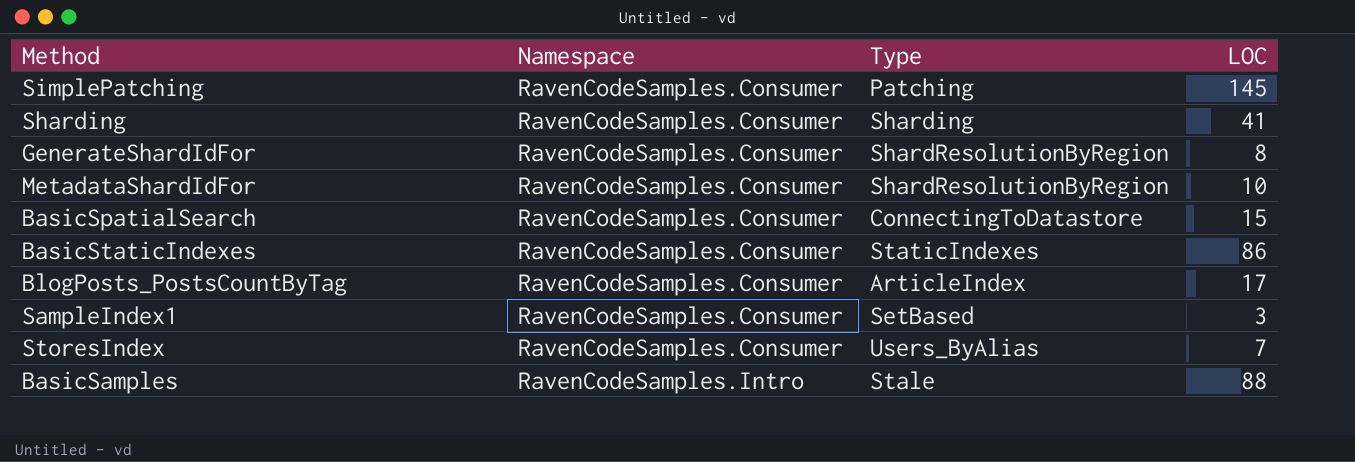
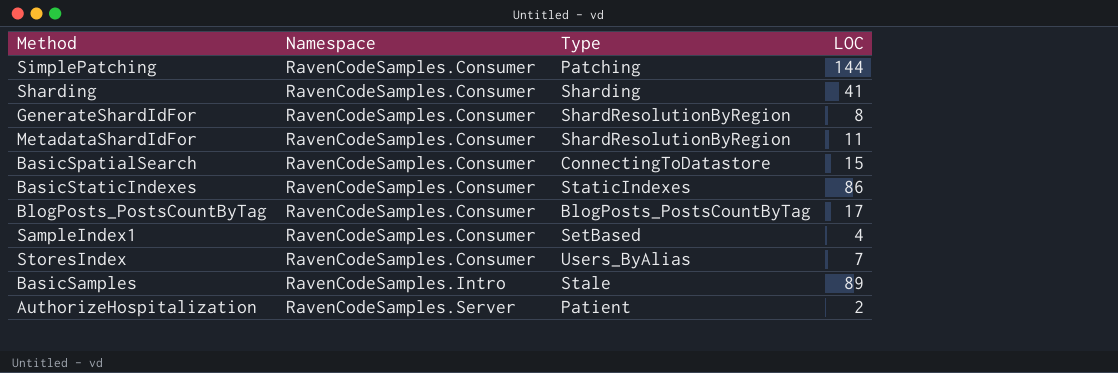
SimplePatching | LOC: 145 -> 144
MetadataShardIdFor | LOC: 10 -> 11
BlogPosts_PostsCountByTag | Type: ArticleIndex -> BlogPosts_PostsCountByTag
SampleIndex1 | LOC: 3 -> 4
BasicSamples | LOC: 88 -> 89
row AuthorizeHospitalization: none -> RavenCodeSamples.Server | Patient | 2

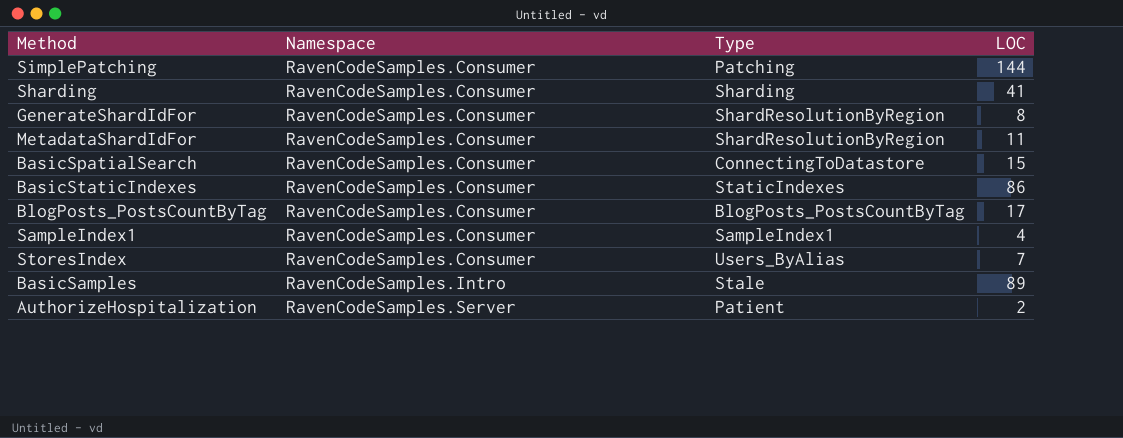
SampleIndex1 | Type: SetBased -> SampleIndex1

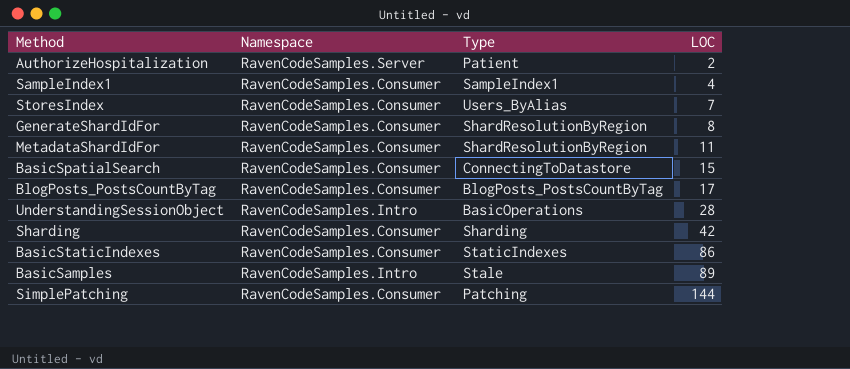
row order: Namespace ascending -> LOC ascending
row UnderstandingSessionObject: none -> RavenCodeSamples.Intro | BasicOperations | 28
Sharding | LOC: 41 -> 42

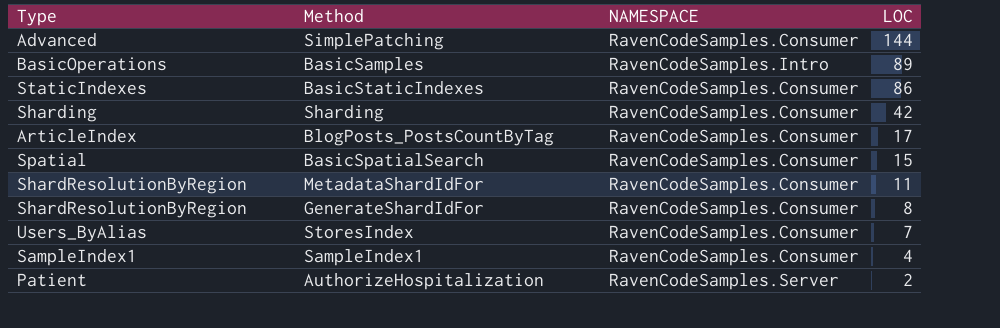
row order: LOC ascending -> LOC descending
column Type | position: 3 -> 1
column name: Namespace -> NAMESPACE
row UnderstandingSessionObject: RavenCodeSamples.Intro | BasicOperations | 28 -> none
SimplePatching | Type: Patching -> Advanced
BasicSamples | Type: Stale -> BasicOperations
BlogPosts_PostsCountByTag | Type: BlogPosts_PostsCountByTag -> ArticleIndex
BasicSpatialSearch | Type: ConnectingToDatastore -> Spatial

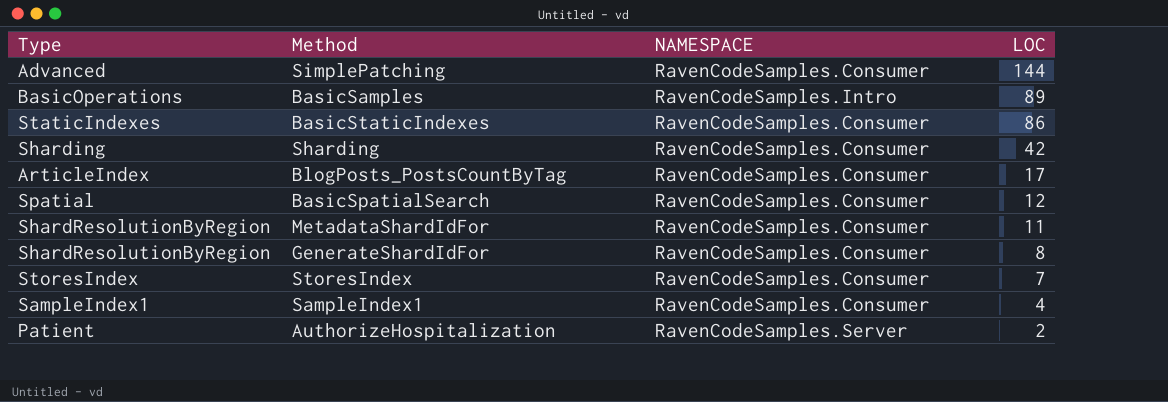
BasicSpatialSearch | LOC: 15 -> 12
StoresIndex | Type: Users_ByAlias -> StoresIndex

